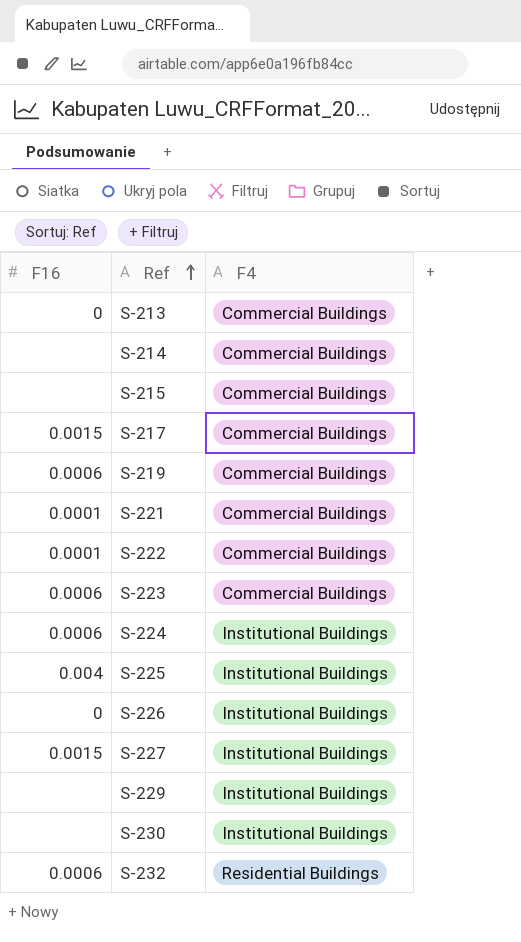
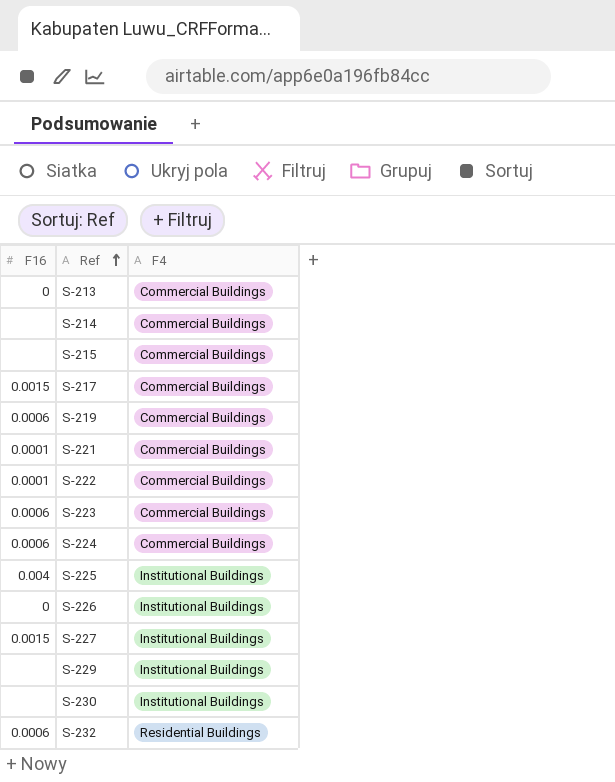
S-224 | F4: Institutional Buildings -> Commercial Buildings

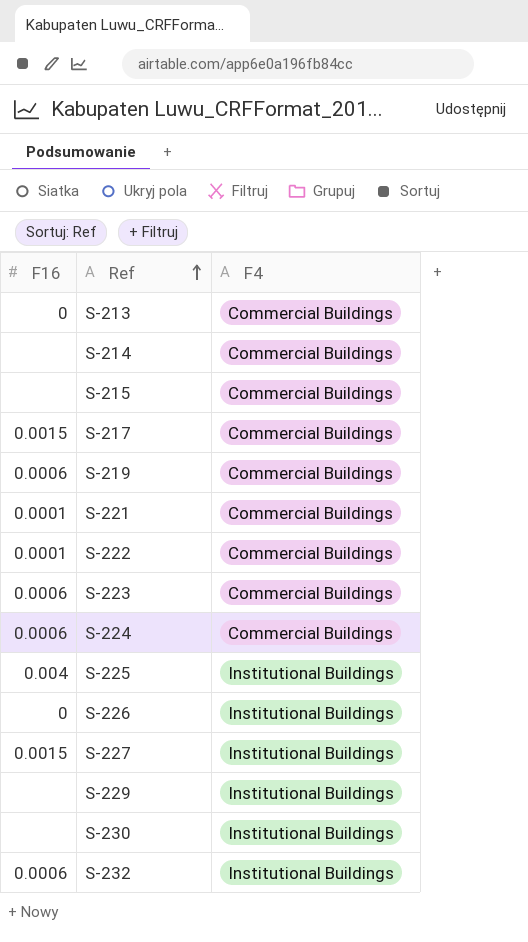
S-232 | F4: Residential Buildings -> Institutional Buildings

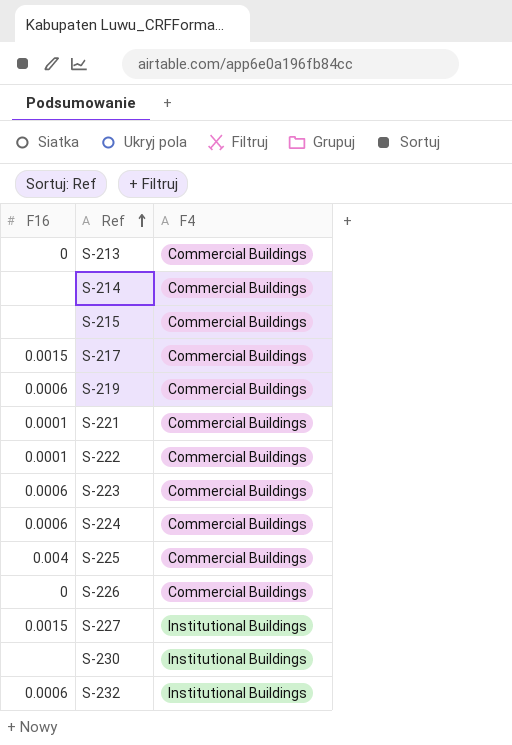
row S-229: none | Institutional Buildings -> none
S-225 | F4: Institutional Buildings -> Commercial Buildings
S-226 | F4: Institutional Buildings -> Commercial Buildings

